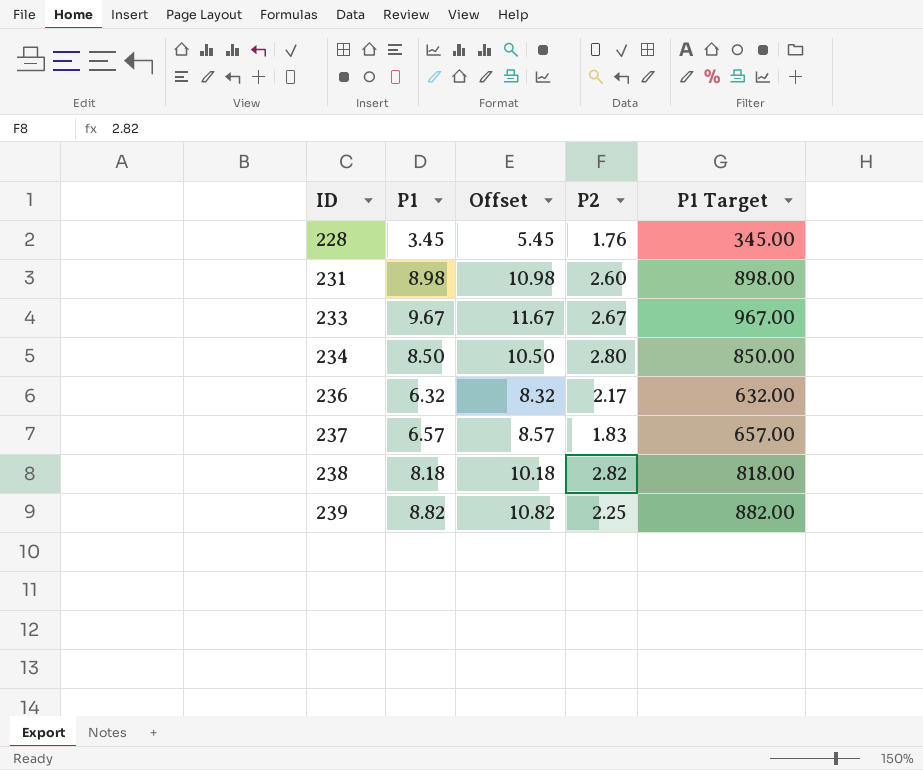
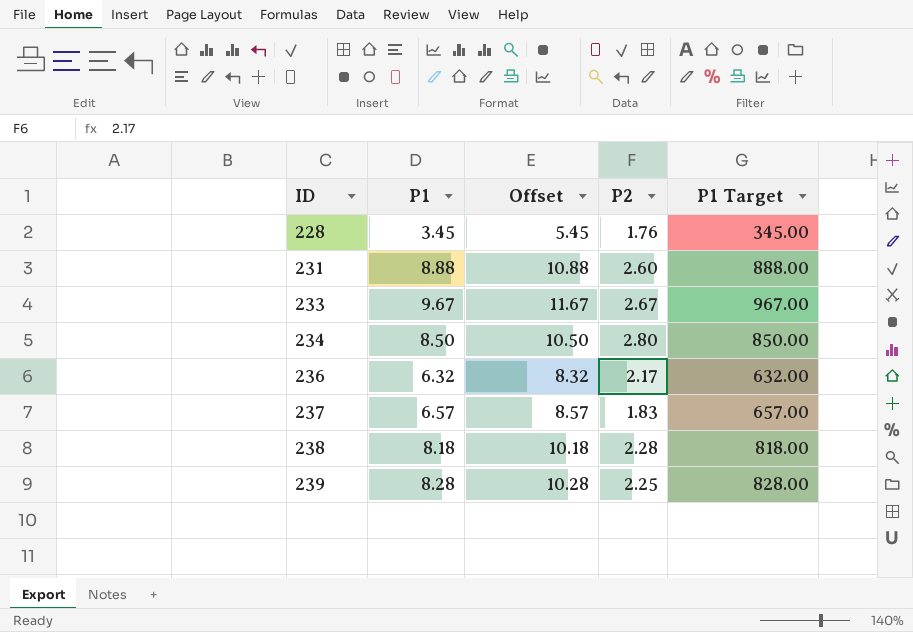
231 | P1: 8.98 -> 8.88
231 | Offset: 10.98 -> 10.88
231 | P1 Target: 898.00 -> 888.00
238 | P2: 2.82 -> 2.28
239 | P1: 8.82 -> 8.28
239 | Offset: 10.82 -> 10.28
239 | P1 Target: 882.00 -> 828.00

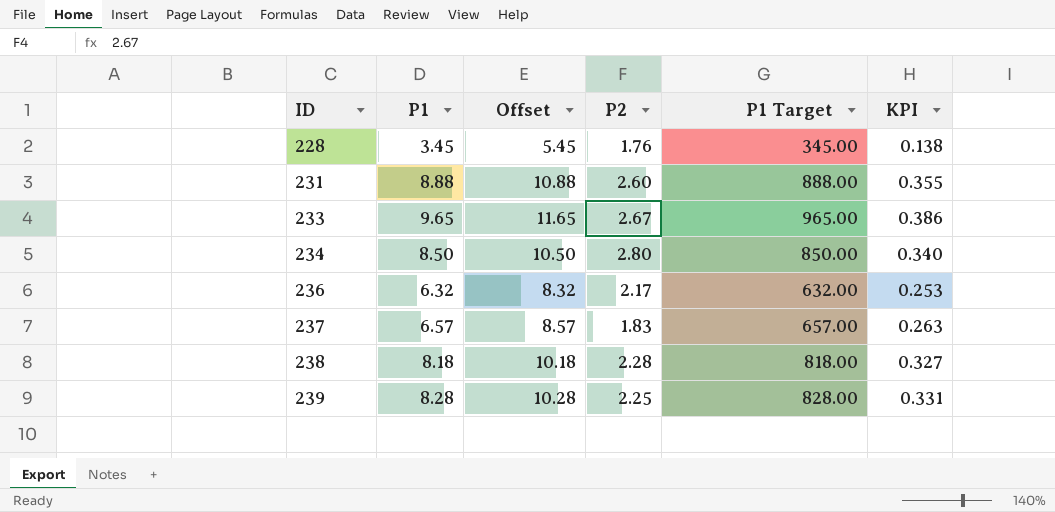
column KPI | formula: none -> [P1] * 0.04
233 | P1: 9.67 -> 9.65
233 | Offset: 11.67 -> 11.65
233 | P1 Target: 967.00 -> 965.00

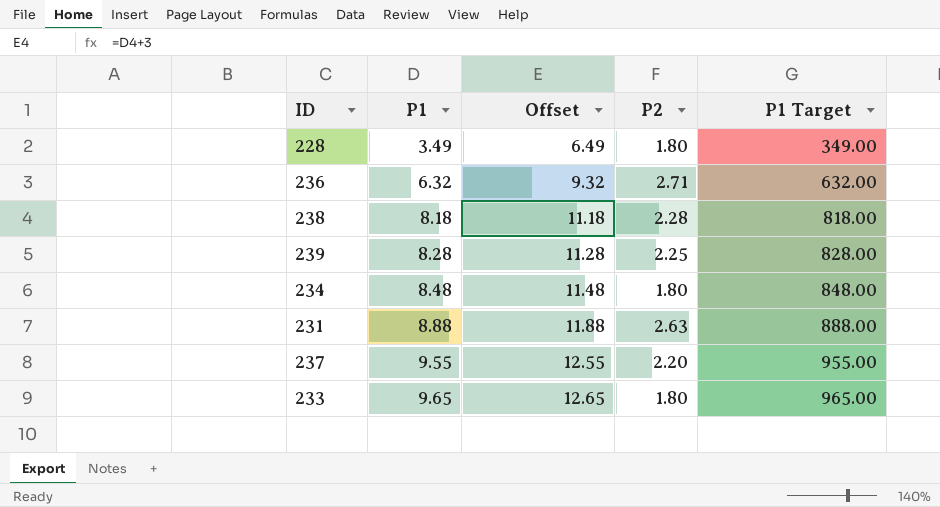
row order: ID ascending -> P1 ascending
column KPI | formula: [P1] * 0.04 -> none
column Offset | formula: [P1] + 2 -> [P1] + 3
228 | P1: 3.45 -> 3.49
228 | P2: 1.76 -> 1.80
228 | P1 Target: 345.00 -> 349.00
236 | P2: 2.17 -> 2.71
234 | P1: 8.50 -> 8.48
234 | P2: 2.80 -> 1.80
234 | P1 Target: 850.00 -> 848.00
231 | P2: 2.60 -> 2.63
237 | P1: 6.57 -> 9.55
237 | P2: 1.83 -> 2.20
237 | P1 Target: 657.00 -> 955.00
233 | P2: 2.67 -> 1.80

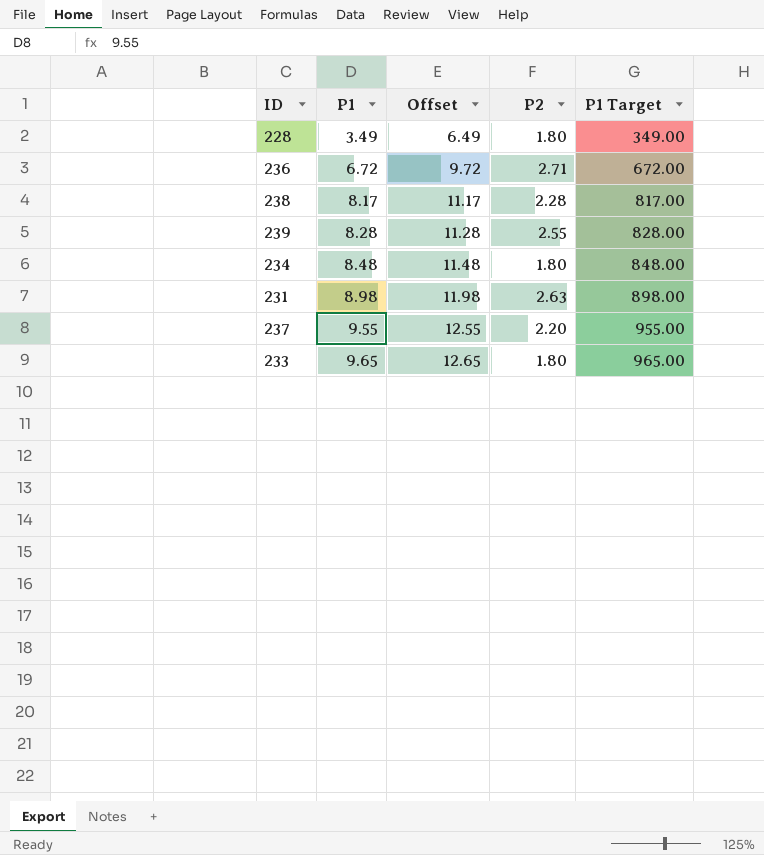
236 | P1: 6.32 -> 6.72
236 | Offset: 9.32 -> 9.72
236 | P1 Target: 632.00 -> 672.00
238 | P1: 8.18 -> 8.17
238 | Offset: 11.18 -> 11.17
238 | P1 Target: 818.00 -> 817.00
239 | P2: 2.25 -> 2.55
231 | P1: 8.88 -> 8.98
231 | Offset: 11.88 -> 11.98
231 | P1 Target: 888.00 -> 898.00

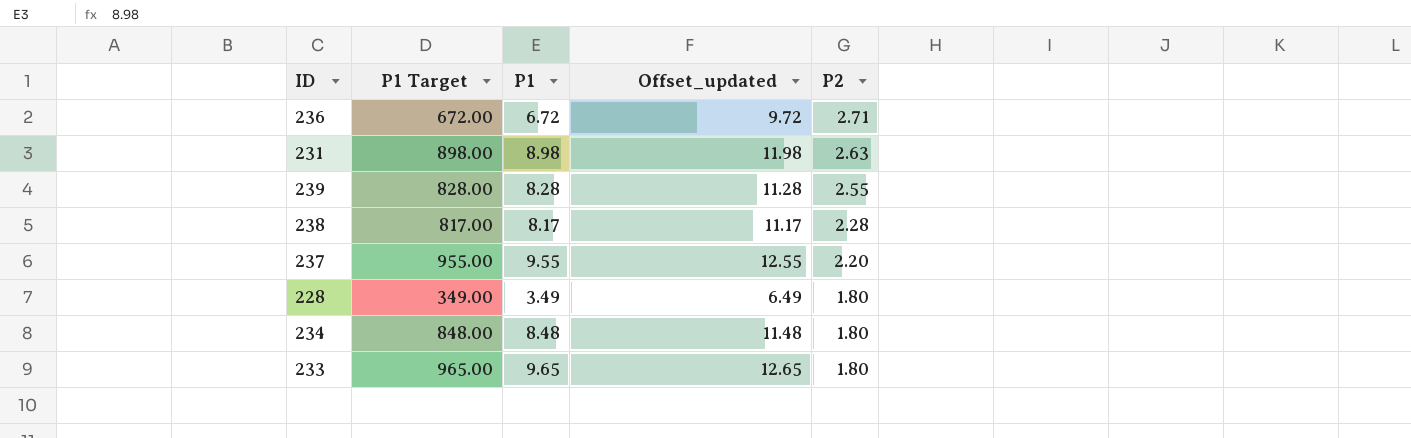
row order: P1 ascending -> P2 descending
column P1 Target | position: 5 -> 2
column name: Offset -> Offset_updated

